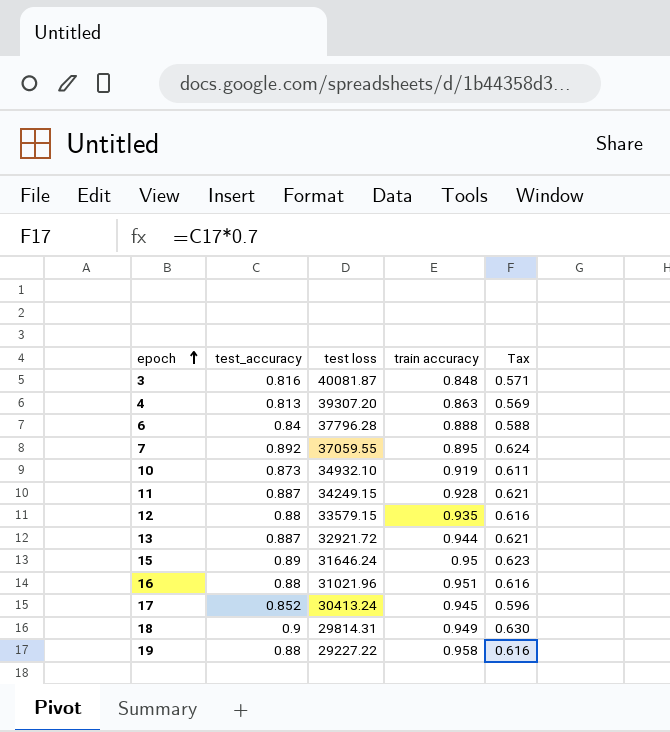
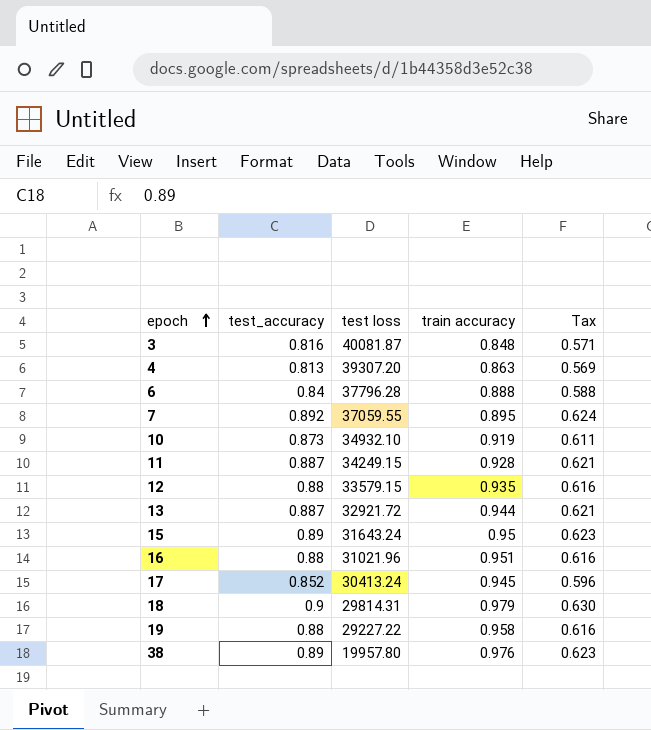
15 | test loss: 31646.24 -> 31643.24
18 | train accuracy: 0.949 -> 0.979
row 38: none -> 0.89 | 19957.80 | 0.976 | 0.623

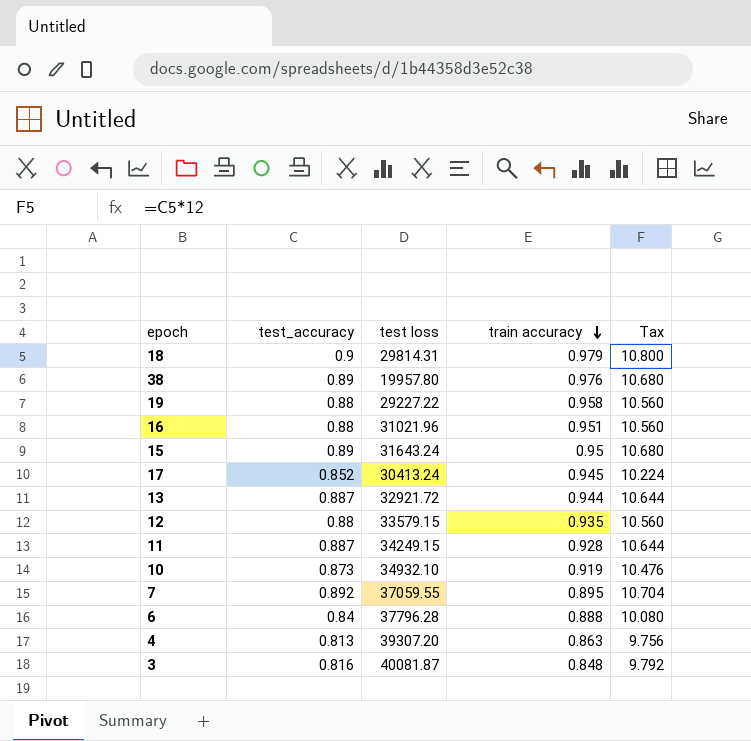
row order: epoch ascending -> train accuracy descending
column Tax | formula: [test_accuracy] * 0.7 -> [test_accuracy] * 12

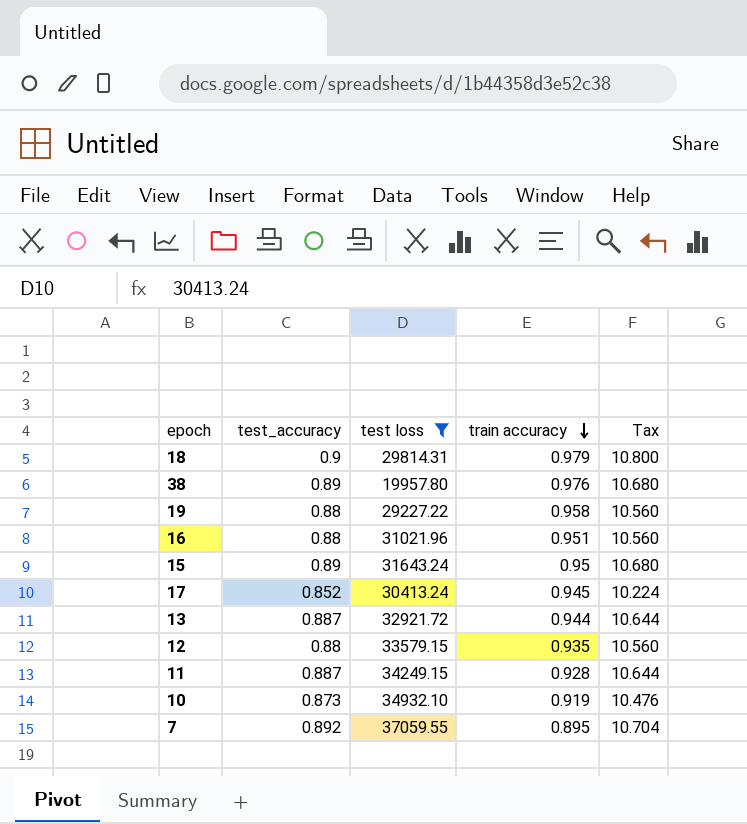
filter: none -> test loss <= 37059.55

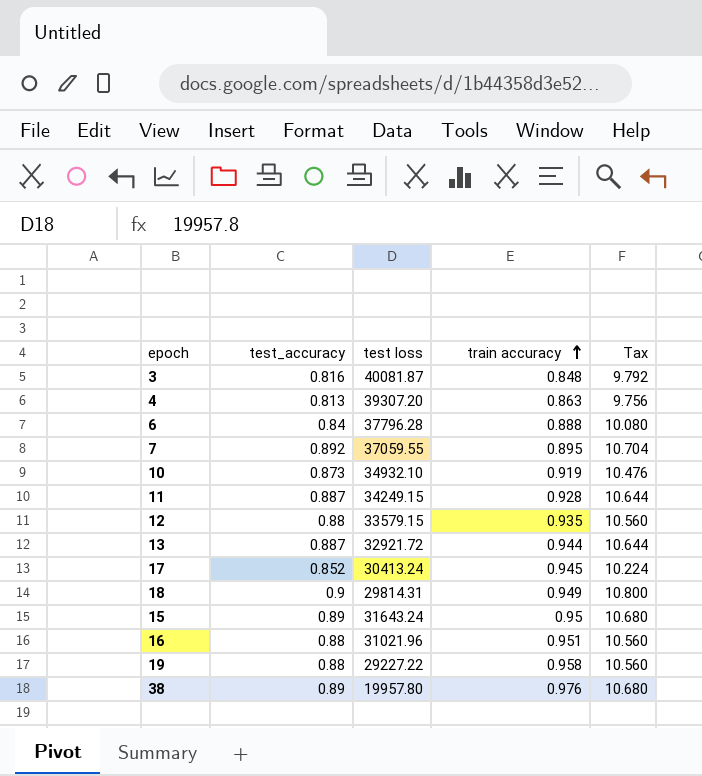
filter: test loss <= 37059.55 -> none
row order: train accuracy descending -> train accuracy ascending
18 | train accuracy: 0.979 -> 0.949

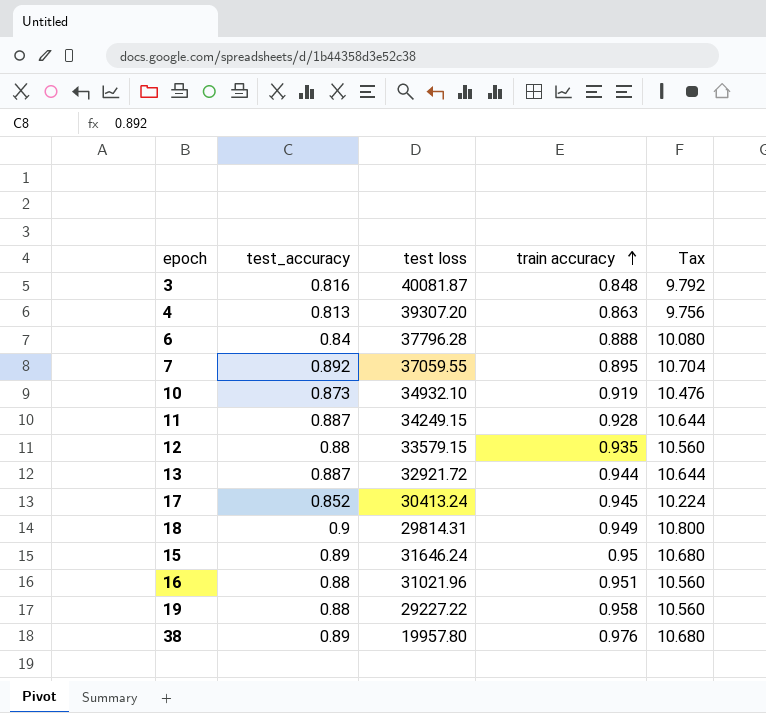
15 | test loss: 31643.24 -> 31646.24

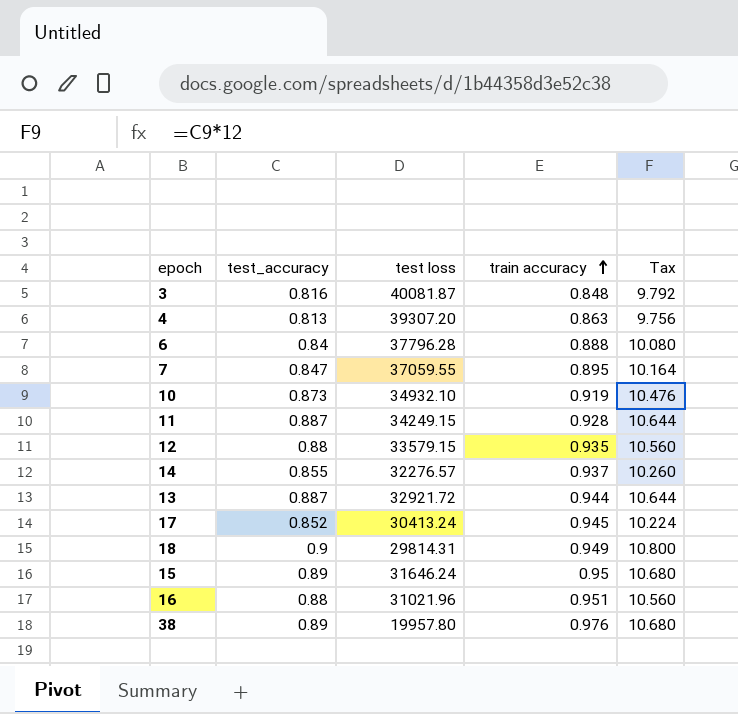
row 19: 0.88 | 29227.22 | 0.958 | 10.560 -> none
7 | test_accuracy: 0.892 -> 0.847
7 | Tax: 10.704 -> 10.164
row 14: none -> 0.855 | 32276.57 | 0.937 | 10.260

